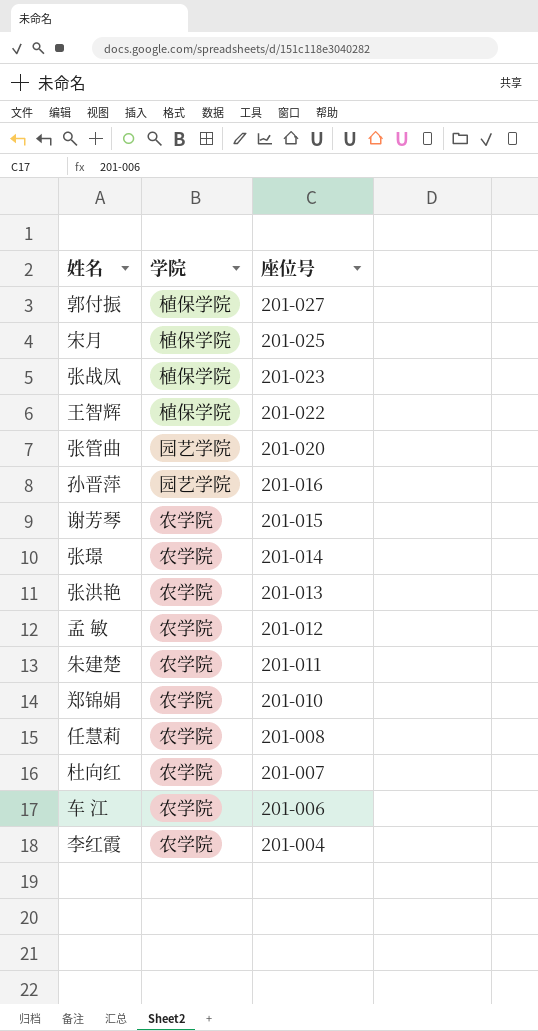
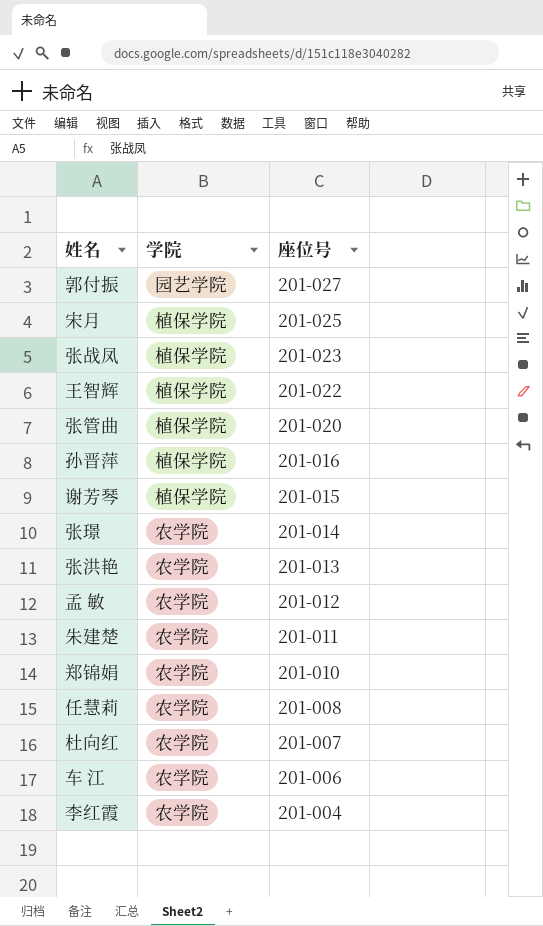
郭付振 | 学院: 植保学院 -> 园艺学院
张管曲 | 学院: 园艺学院 -> 植保学院
孙晋萍 | 学院: 园艺学院 -> 植保学院
谢芳琴 | 学院: 农学院 -> 植保学院

